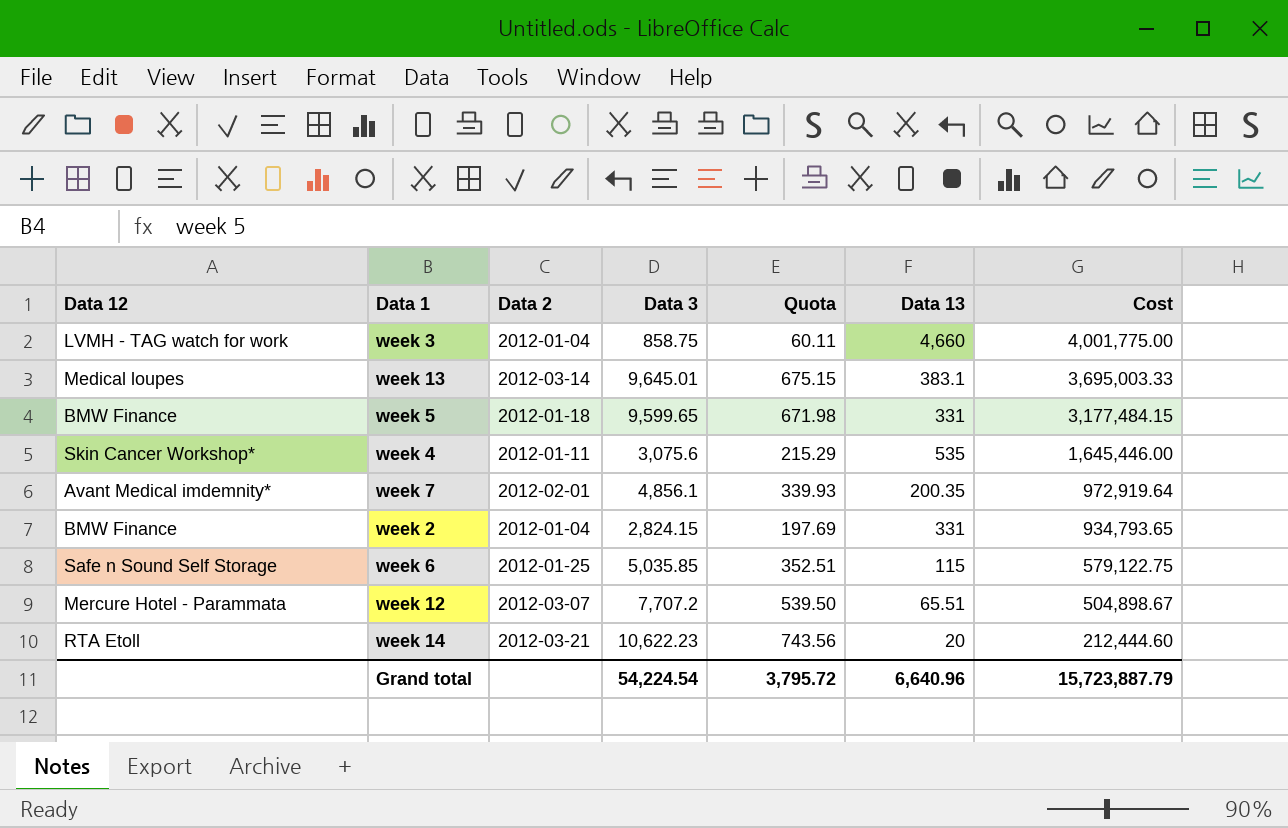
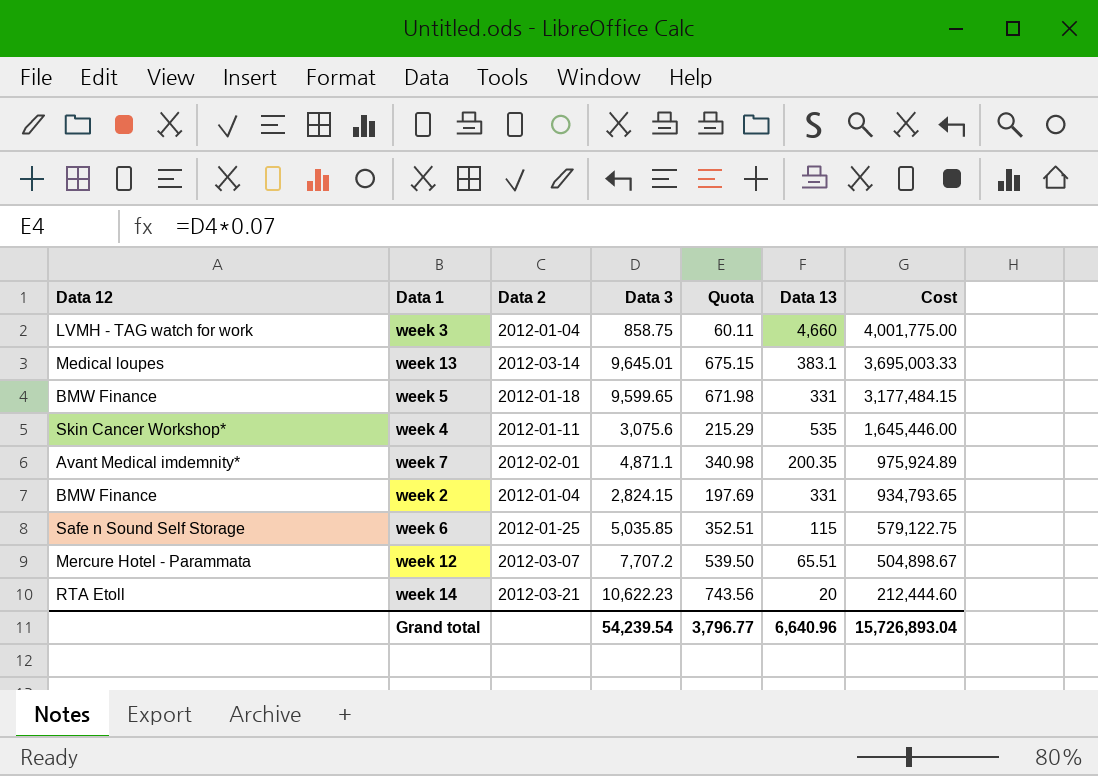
week 7 | Data 3: 4,856.1 -> 4,871.1
week 7 | Quota: 339.93 -> 340.98
week 7 | Cost: 972,919.64 -> 975,924.89
Grand total | Data 3: 54,224.54 -> 54,239.54
Grand total | Quota: 3,795.72 -> 3,796.77
Grand total | Cost: 15,723,887.79 -> 15,726,893.04

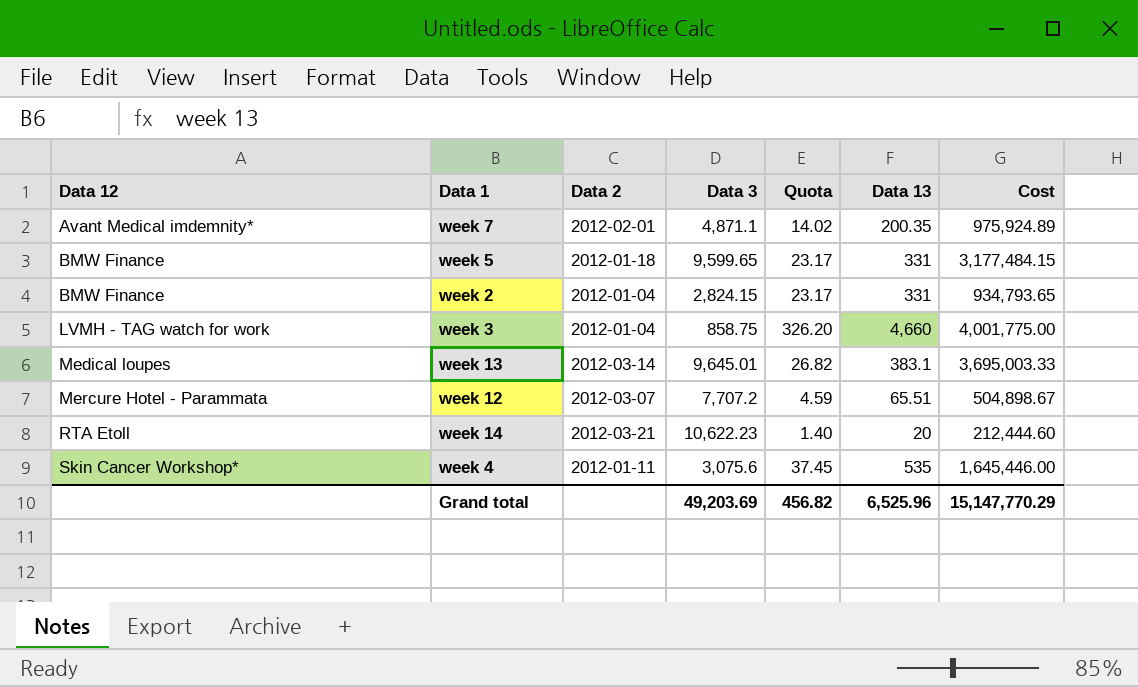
row order: Cost descending -> Data 12 ascending
column Quota | formula: [Data 3] * 0.07 -> [Data 13] * 0.07
row week 6: Safe n Sound Self Storage | 2012-01-25 | 5,035.85 | 352.51 | 115 | 579,122.75 -> none
Grand total | Data 3: 54,239.54 -> 49,203.69
Grand total | Quota: 3,796.77 -> 456.82
Grand total | Data 13: 6,640.96 -> 6,525.96
Grand total | Cost: 15,726,893.04 -> 15,147,770.29

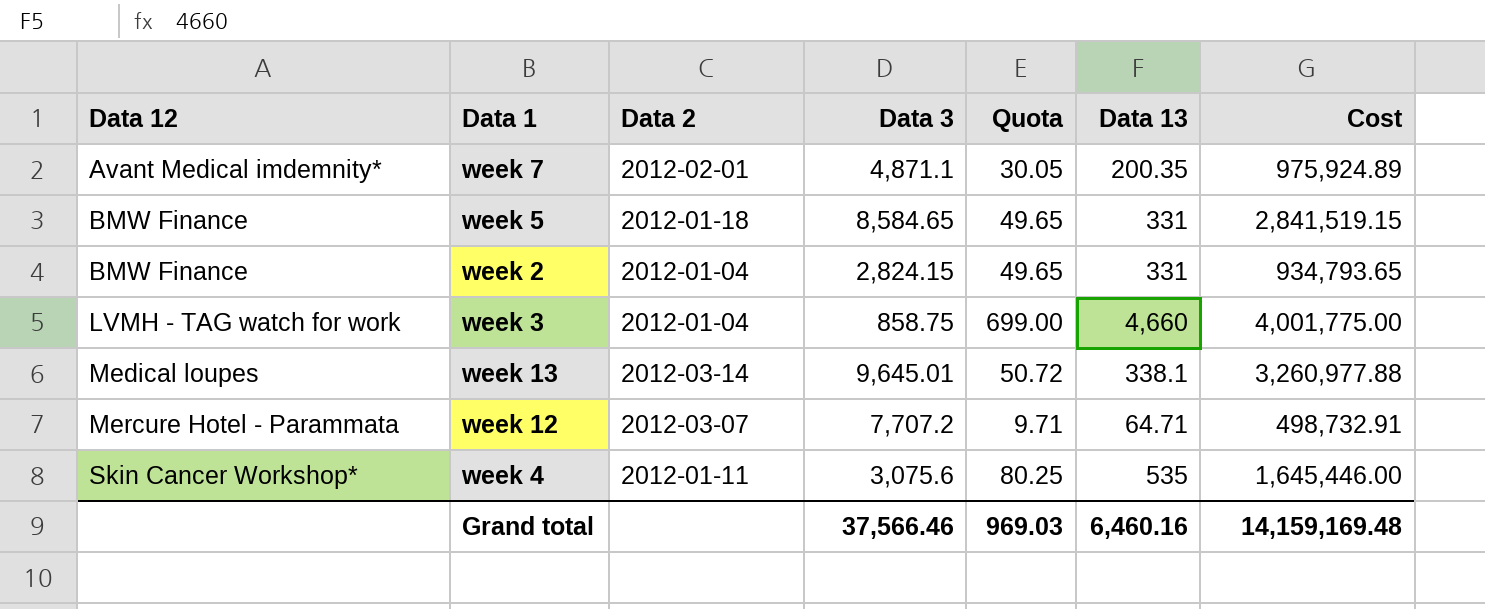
column Quota | formula: [Data 13] * 0.07 -> [Data 13] * 0.15
row week 14: RTA Etoll | 2012-03-21 | 10,622.23 | 1.40 | 20 | 212,444.60 -> none
week 5 | Data 3: 9,599.65 -> 8,584.65
week 5 | Cost: 3,177,484.15 -> 2,841,519.15
week 13 | Data 13: 383.1 -> 338.1
week 13 | Cost: 3,695,003.33 -> 3,260,977.88
week 12 | Data 13: 65.51 -> 64.71
week 12 | Cost: 504,898.67 -> 498,732.91
Grand total | Data 3: 49,203.69 -> 37,566.46
Grand total | Quota: 456.82 -> 969.03
Grand total | Data 13: 6,525.96 -> 6,460.16
Grand total | Cost: 15,147,770.29 -> 14,159,169.48

